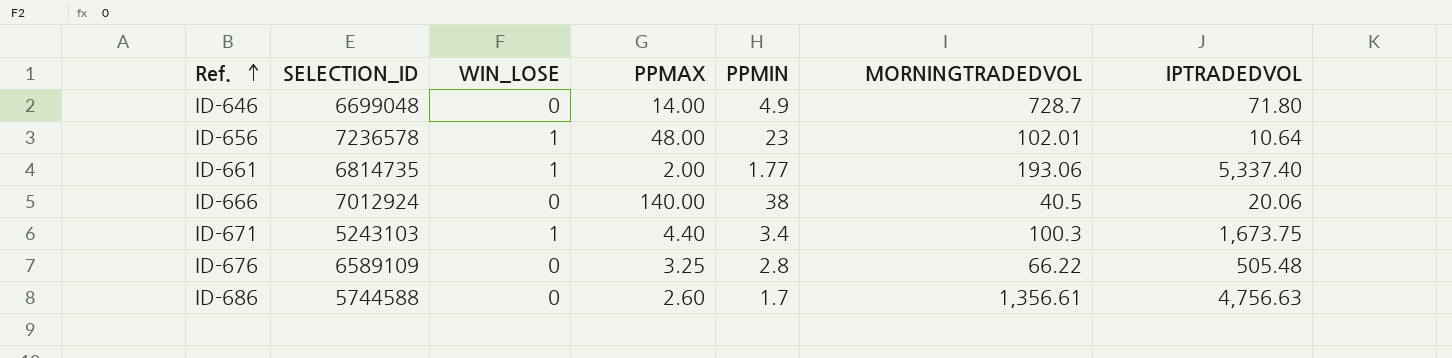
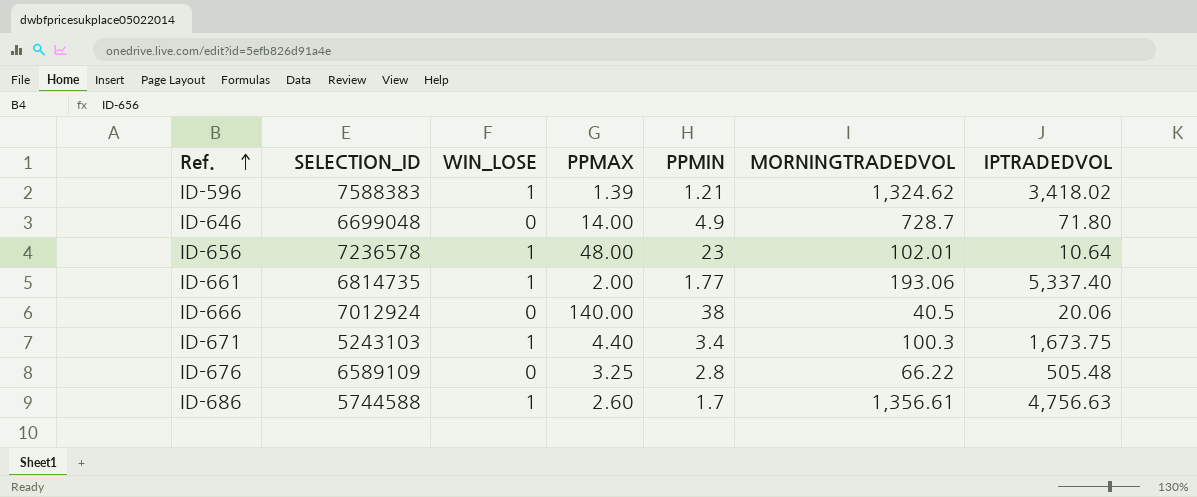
row ID-596: none -> 7588383 | 1 | 1.39 | 1.21 | 1,324.62 | 3,418.02
ID-686 | WIN_LOSE: 0 -> 1

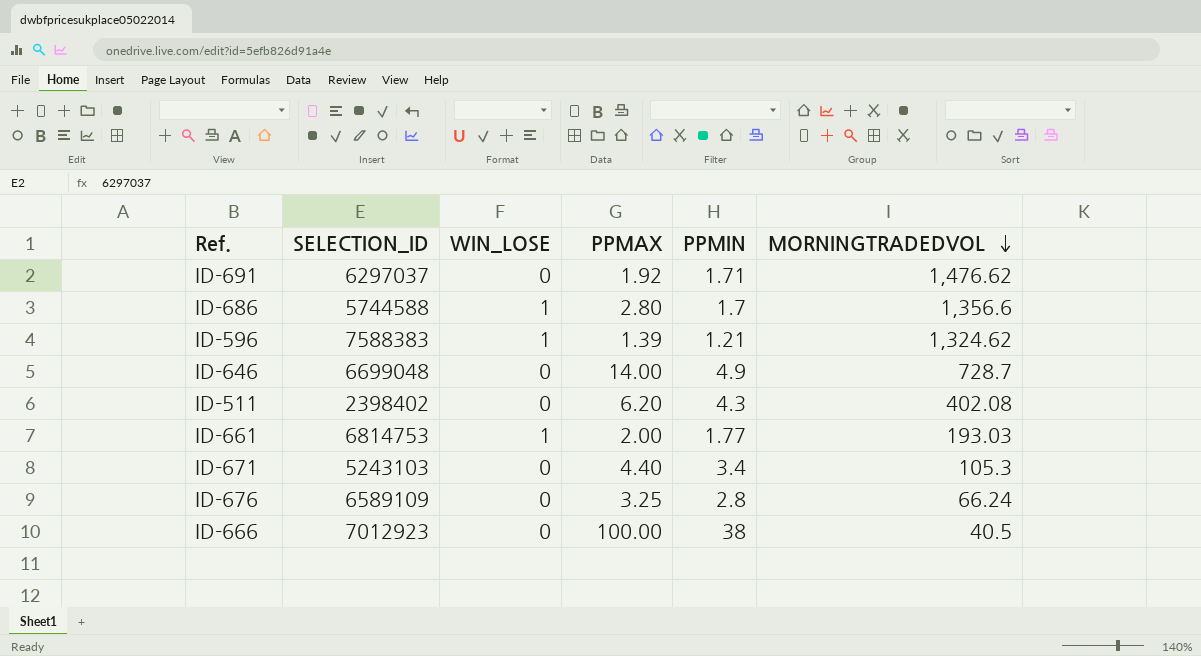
row order: Ref. ascending -> MORNINGTRADEDVOL descending
column IPTRADEDVOL | position: 7 -> none
row ID-656: 7236578 | 1 | 48.00 | 23 | 102.01 | 10.64 -> none
row ID-691: none -> 6297037 | 0 | 1.92 | 1.71 | 1,476.62
ID-686 | PPMAX: 2.60 -> 2.80
ID-686 | MORNINGTRADEDVOL: 1,356.61 -> 1,356.6
row ID-511: none -> 2398402 | 0 | 6.20 | 4.3 | 402.08
ID-661 | SELECTION_ID: 6814735 -> 6814753
ID-661 | MORNINGTRADEDVOL: 193.06 -> 193.03
ID-671 | WIN_LOSE: 1 -> 0
ID-671 | MORNINGTRADEDVOL: 100.3 -> 105.3
ID-676 | MORNINGTRADEDVOL: 66.22 -> 66.24
ID-666 | SELECTION_ID: 7012924 -> 7012923
ID-666 | PPMAX: 140.00 -> 100.00

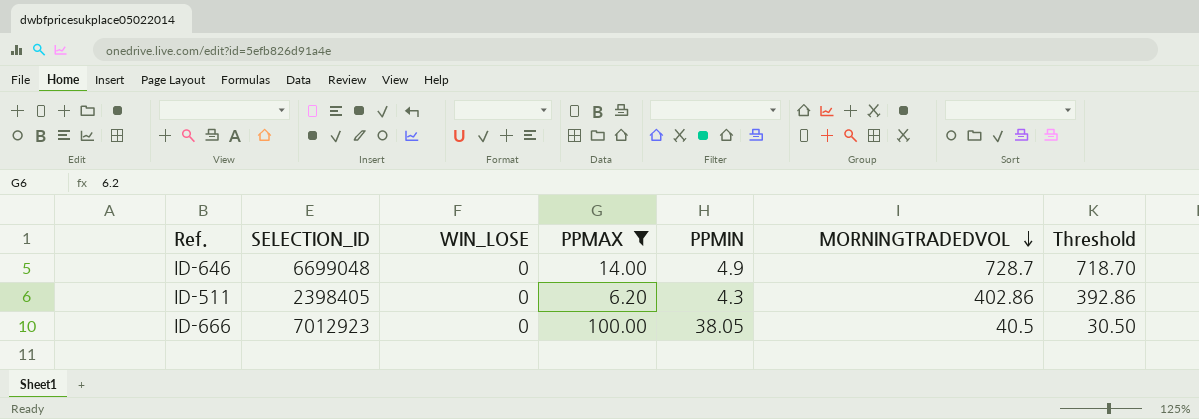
filter: none -> PPMAX >= 6.20
column Threshold | formula: none -> [MORNINGTRADEDVOL] - 10
ID-511 | SELECTION_ID: 2398402 -> 2398405
ID-511 | MORNINGTRADEDVOL: 402.08 -> 402.86
ID-666 | PPMIN: 38 -> 38.05

